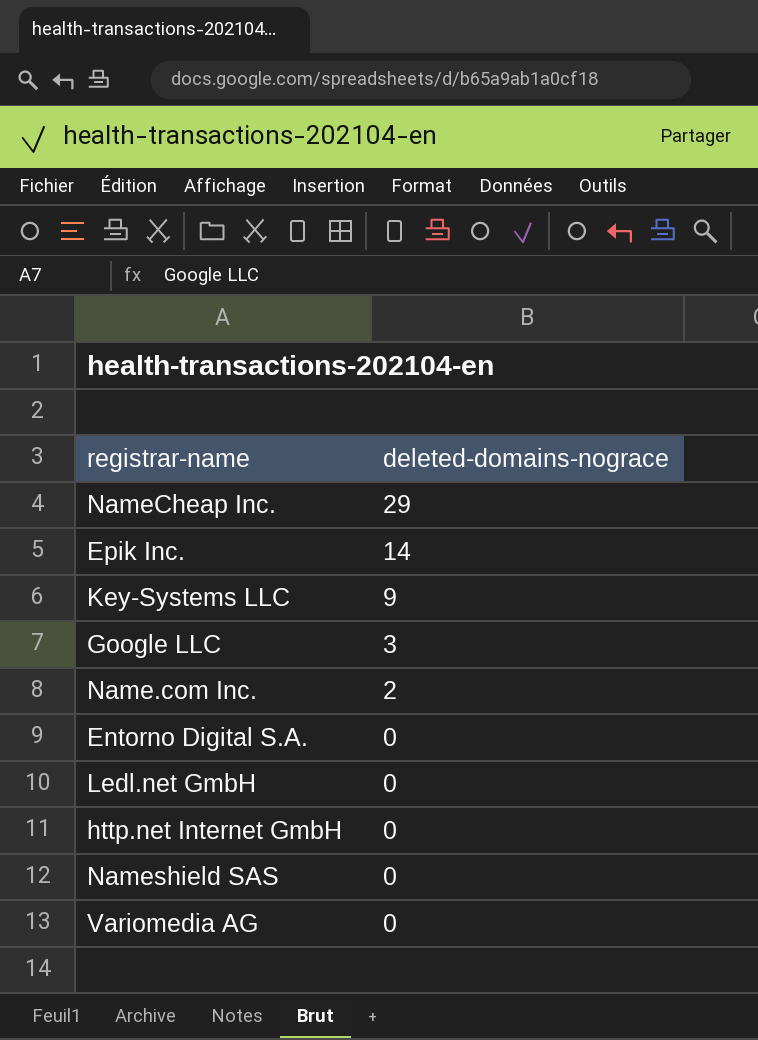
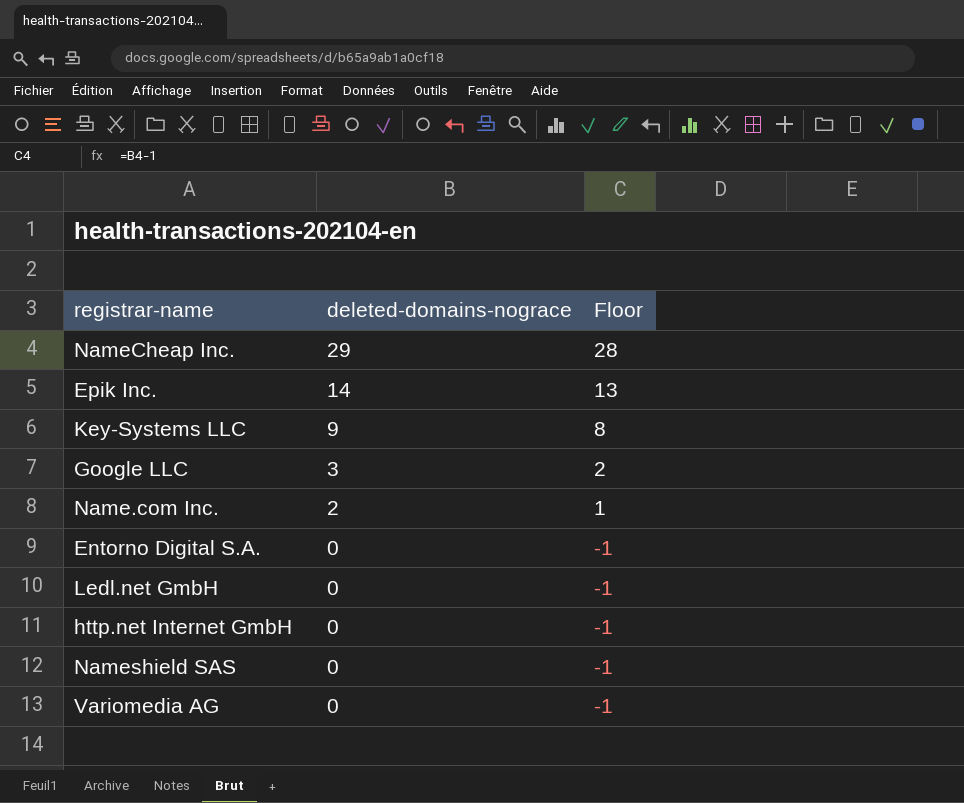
column Floor | formula: none -> [deleted-domains-nograce] - 1

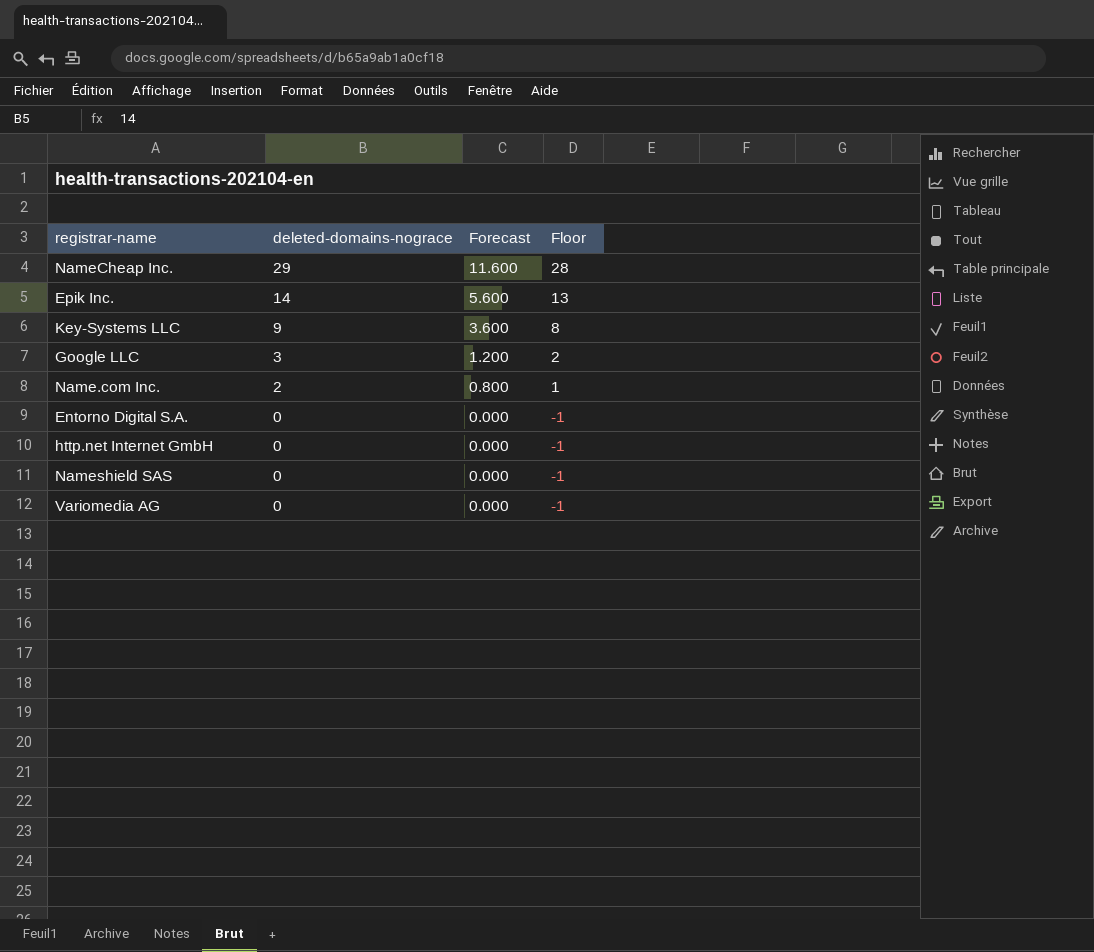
column Forecast | formula: none -> [deleted-domains-nograce] * 0.4
row Ledl.net GmbH: 0 | -1 -> none

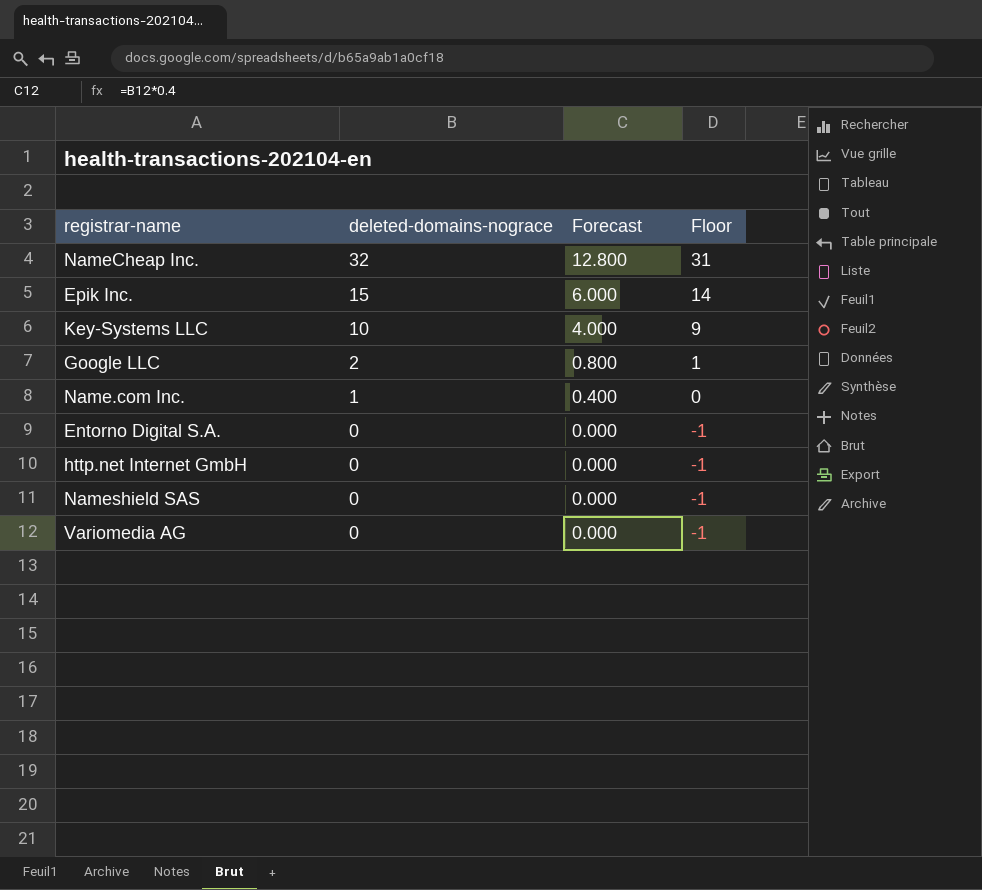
NameCheap Inc. | deleted-domains-nograce: 29 -> 32
NameCheap Inc. | Forecast: 11.600 -> 12.800
NameCheap Inc. | Floor: 28 -> 31
Epik Inc. | deleted-domains-nograce: 14 -> 15
Epik Inc. | Forecast: 5.600 -> 6.000
Epik Inc. | Floor: 13 -> 14
Key-Systems LLC | deleted-domains-nograce: 9 -> 10
Key-Systems LLC | Forecast: 3.600 -> 4.000
Key-Systems LLC | Floor: 8 -> 9
Google LLC | deleted-domains-nograce: 3 -> 2
Google LLC | Forecast: 1.200 -> 0.800
Google LLC | Floor: 2 -> 1
Name.com Inc. | deleted-domains-nograce: 2 -> 1
Name.com Inc. | Forecast: 0.800 -> 0.400
Name.com Inc. | Floor: 1 -> 0

